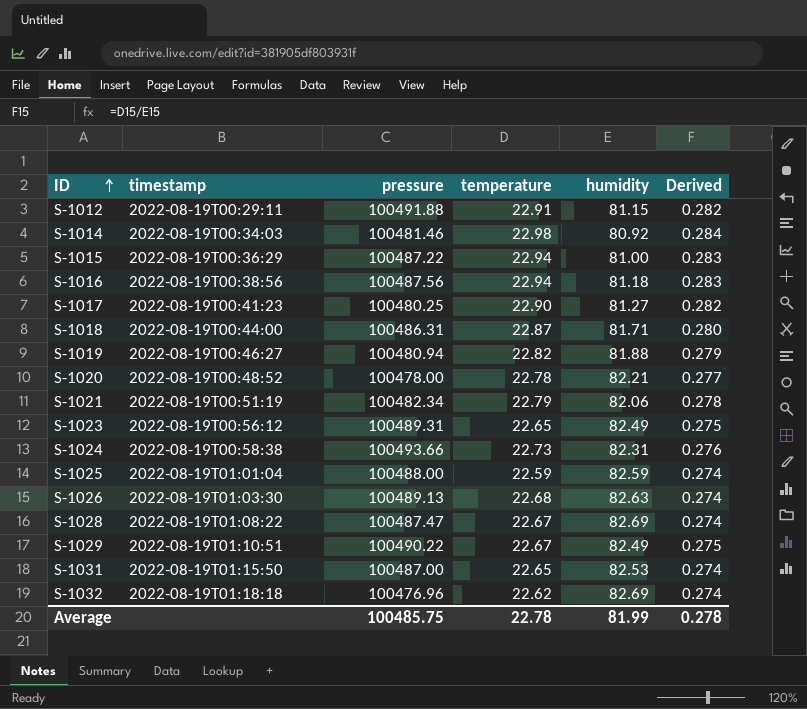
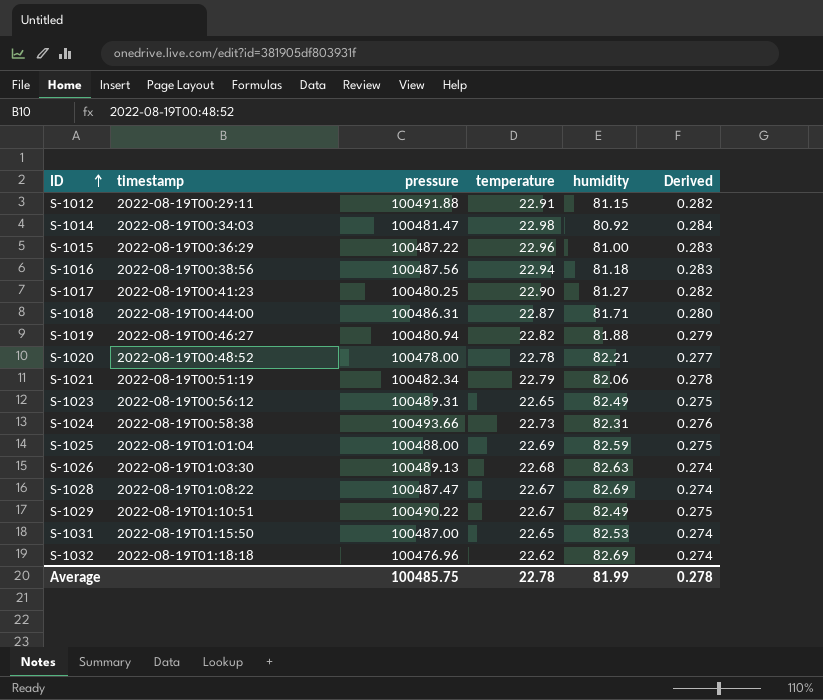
S-1014 | pressure: 100481.46 -> 100481.47
S-1015 | temperature: 22.94 -> 22.96
S-1025 | temperature: 22.59 -> 22.69
S-1025 | Derived: 0.274 -> 0.275

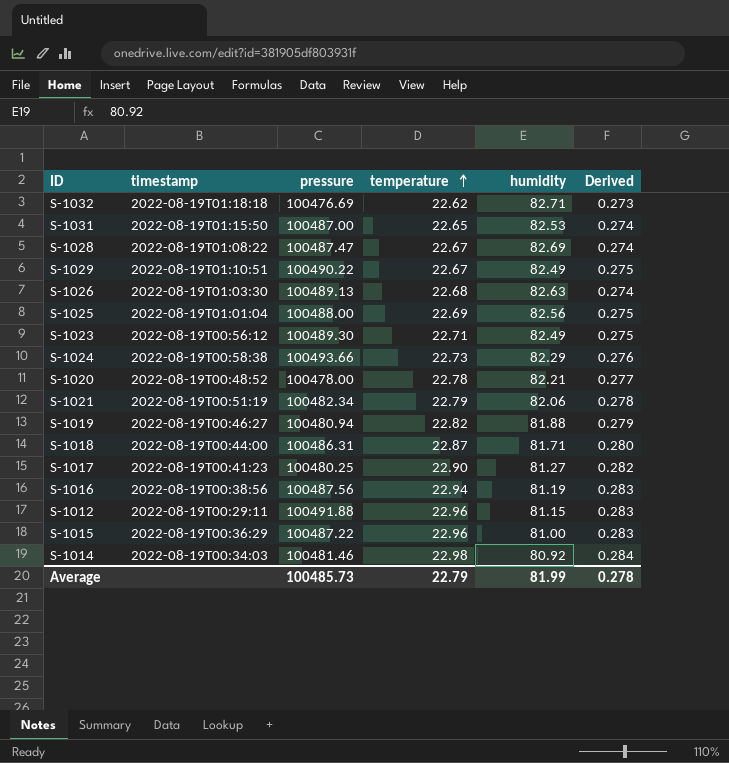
row order: ID ascending -> temperature ascending
S-1032 | pressure: 100476.96 -> 100476.69
S-1032 | humidity: 82.69 -> 82.71
S-1032 | Derived: 0.274 -> 0.273
S-1025 | humidity: 82.59 -> 82.56
S-1023 | pressure: 100489.31 -> 100489.30
S-1023 | temperature: 22.65 -> 22.71
S-1024 | humidity: 82.31 -> 82.29
S-1016 | humidity: 81.18 -> 81.19
S-1012 | temperature: 22.91 -> 22.96
S-1012 | Derived: 0.282 -> 0.283
S-1014 | pressure: 100481.47 -> 100481.46
Average | pressure: 100485.75 -> 100485.73
Average | temperature: 22.78 -> 22.79

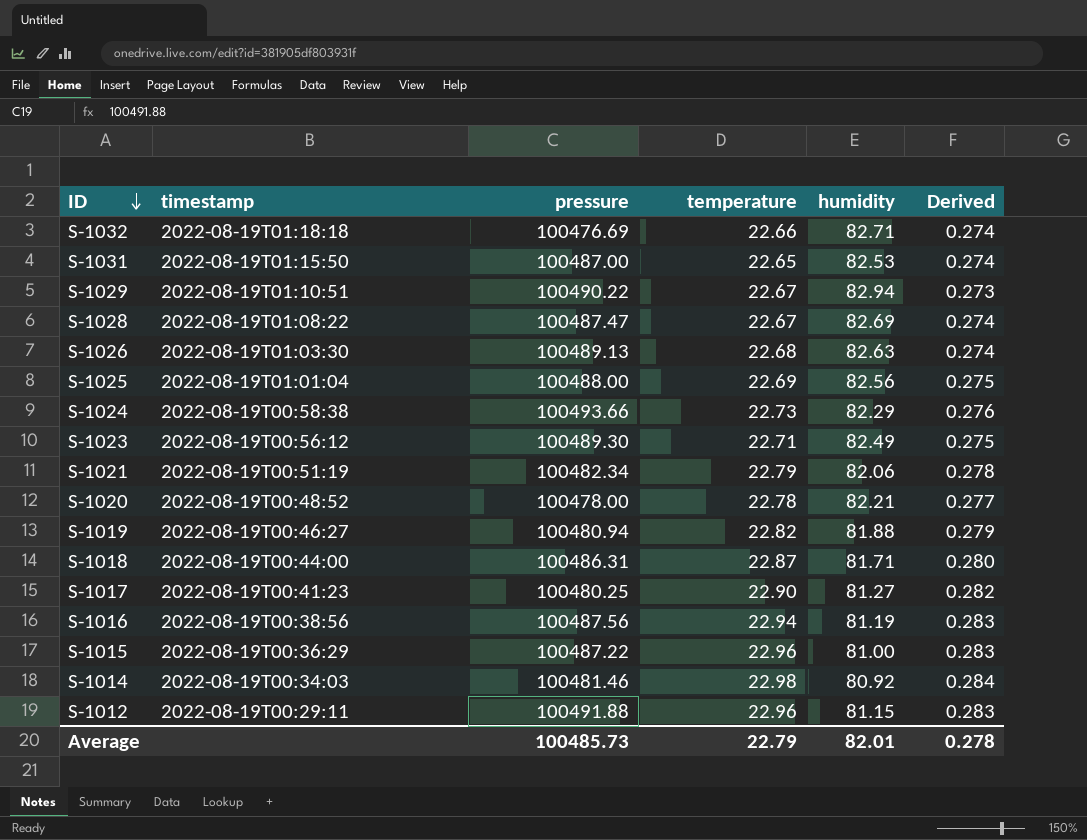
row order: temperature ascending -> ID descending
S-1032 | temperature: 22.62 -> 22.66
S-1032 | Derived: 0.273 -> 0.274
S-1029 | humidity: 82.49 -> 82.94
S-1029 | Derived: 0.275 -> 0.273
Average | humidity: 81.99 -> 82.01

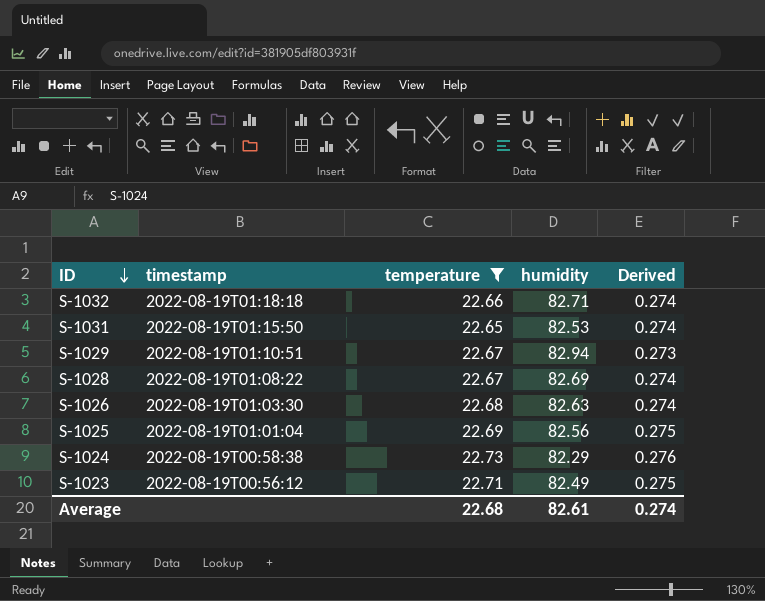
filter: none -> temperature <= 22.73
column pressure | position: 3 -> none
Average | temperature: 22.79 -> 22.68
Average | humidity: 82.01 -> 82.61
Average | Derived: 0.278 -> 0.274

